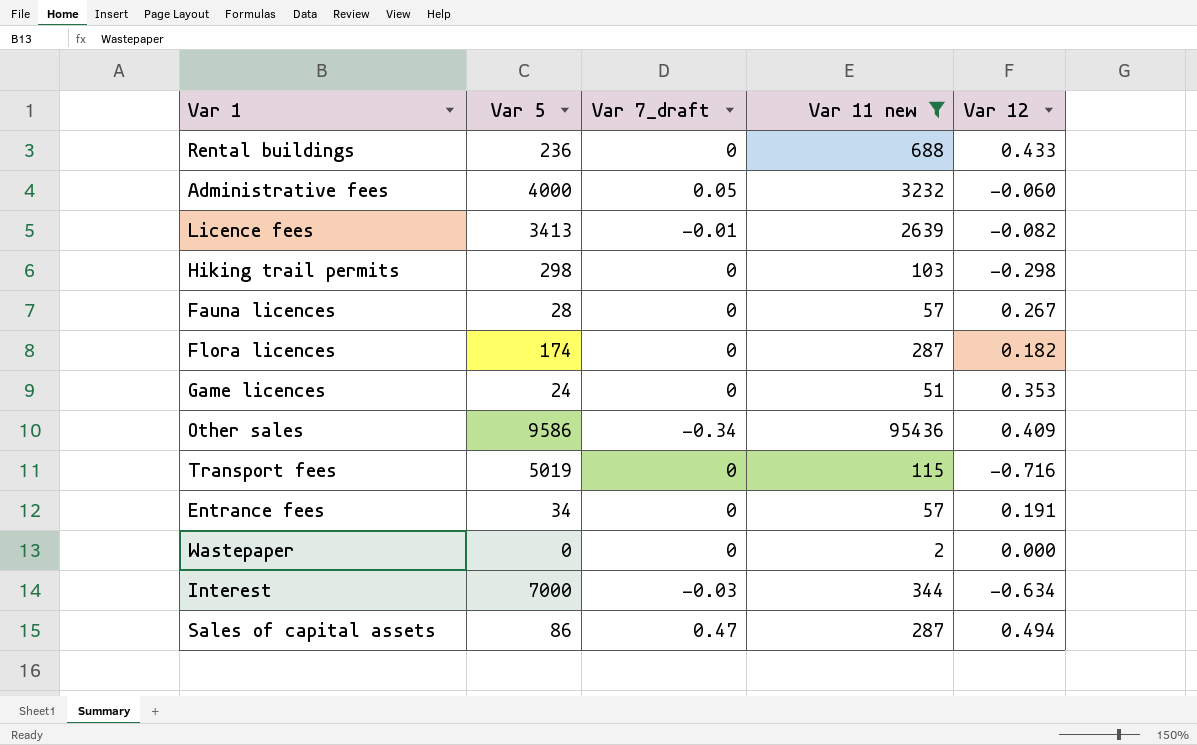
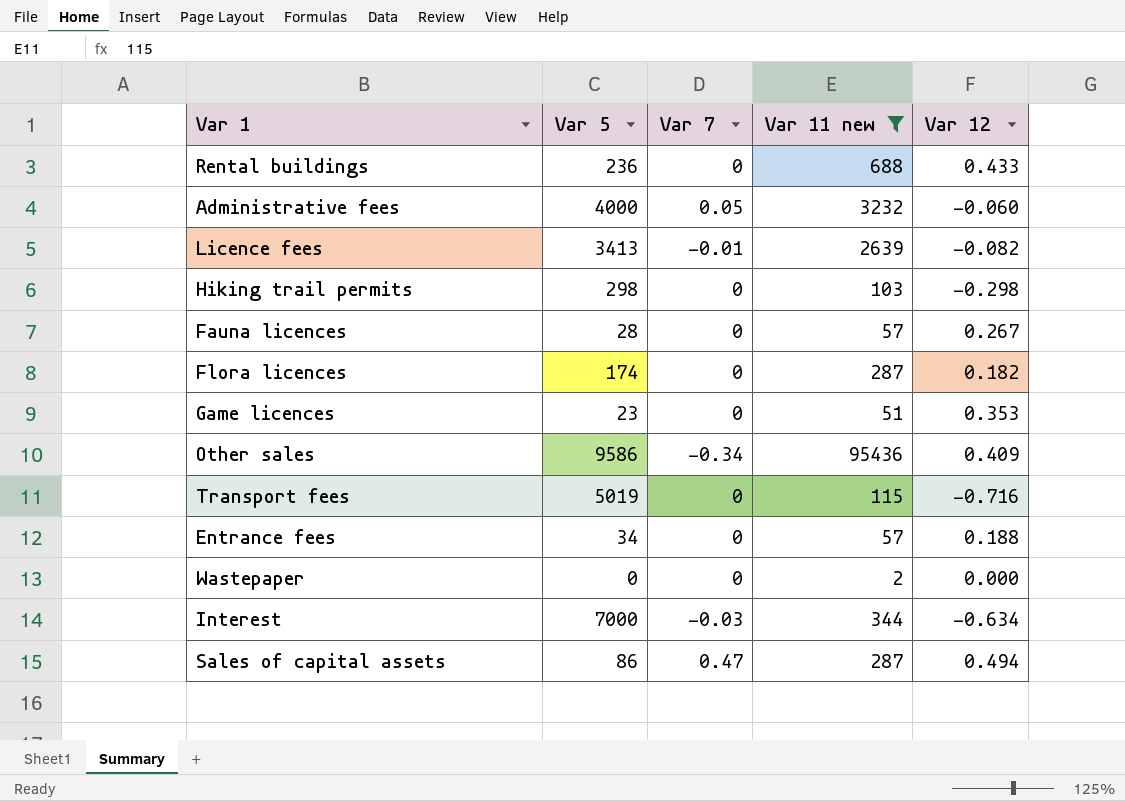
column name: Var 7_draft -> Var 7
Game licences | Var 5: 24 -> 23
Entrance fees | Var 12: 0.191 -> 0.188

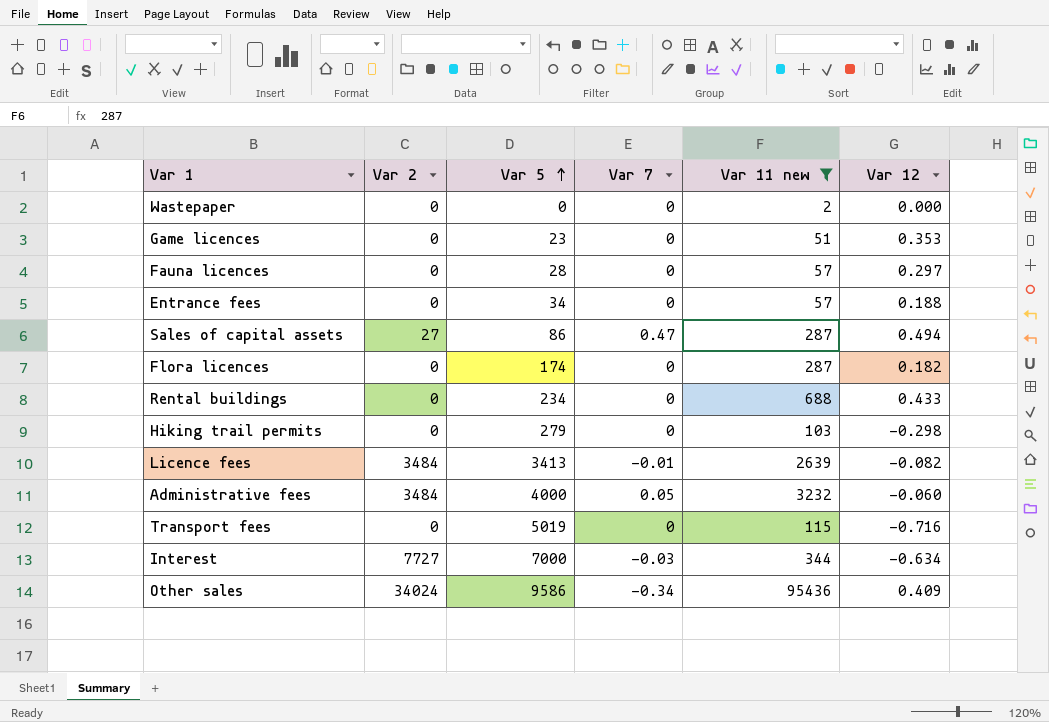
row order: none -> Var 5 ascending
column Var 2 | position: none -> 2
Fauna licences | Var 12: 0.267 -> 0.297
Rental buildings | Var 5: 236 -> 234
Hiking trail permits | Var 5: 298 -> 279

